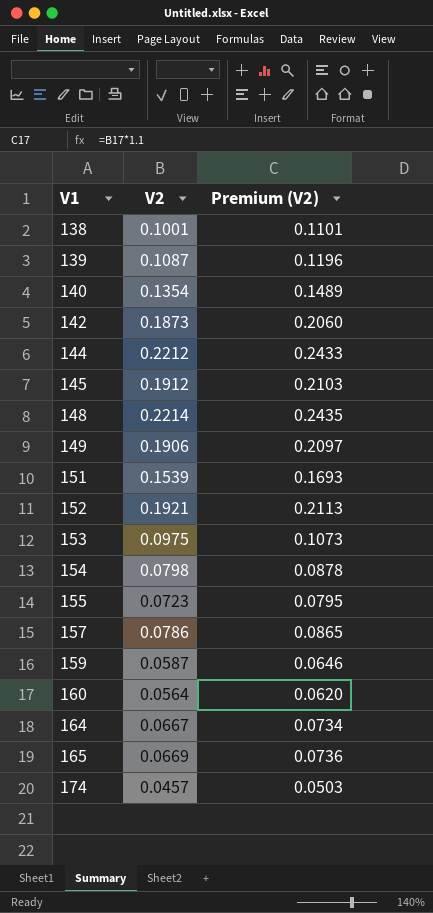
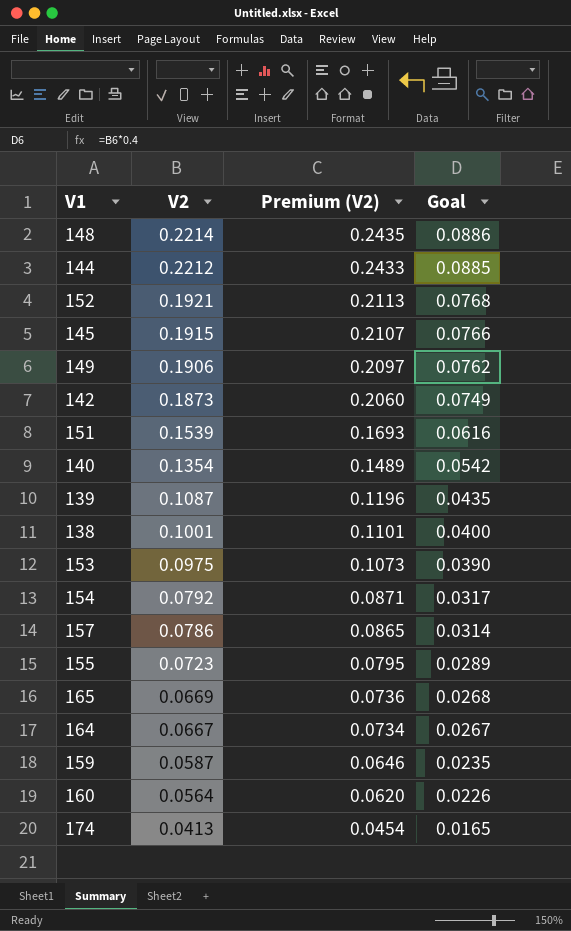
row order: V1 ascending -> V2 descending
column Goal | formula: none -> [V2] * 0.4
145 | V2: 0.1912 -> 0.1915
145 | Premium (V2): 0.2103 -> 0.2107
154 | V2: 0.0798 -> 0.0792
154 | Premium (V2): 0.0878 -> 0.0871
174 | V2: 0.0457 -> 0.0413
174 | Premium (V2): 0.0503 -> 0.0454

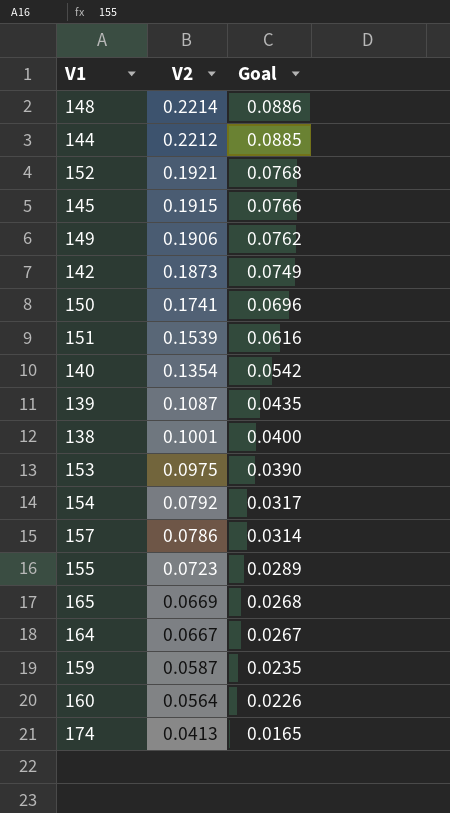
column Premium (V2) | formula: [V2] * 1.1 -> none
row 150: none -> 0.1741 | 0.0696

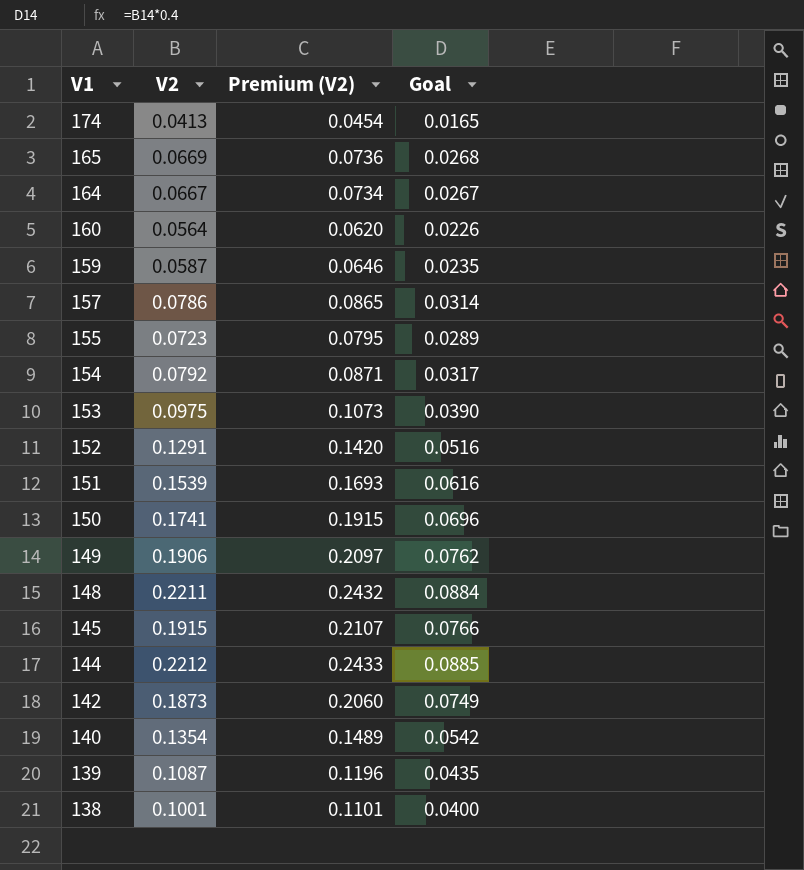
row order: V2 descending -> V1 descending
column Premium (V2) | formula: none -> [V2] * 1.1
152 | V2: 0.1921 -> 0.1291
152 | Goal: 0.0768 -> 0.0516
148 | V2: 0.2214 -> 0.2211
148 | Goal: 0.0886 -> 0.0884

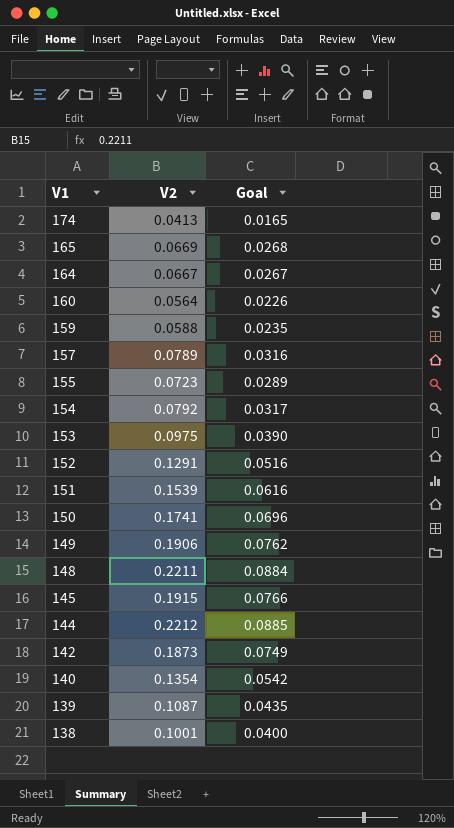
column Premium (V2) | formula: [V2] * 1.1 -> none
159 | V2: 0.0587 -> 0.0588
157 | V2: 0.0786 -> 0.0789
157 | Goal: 0.0314 -> 0.0316

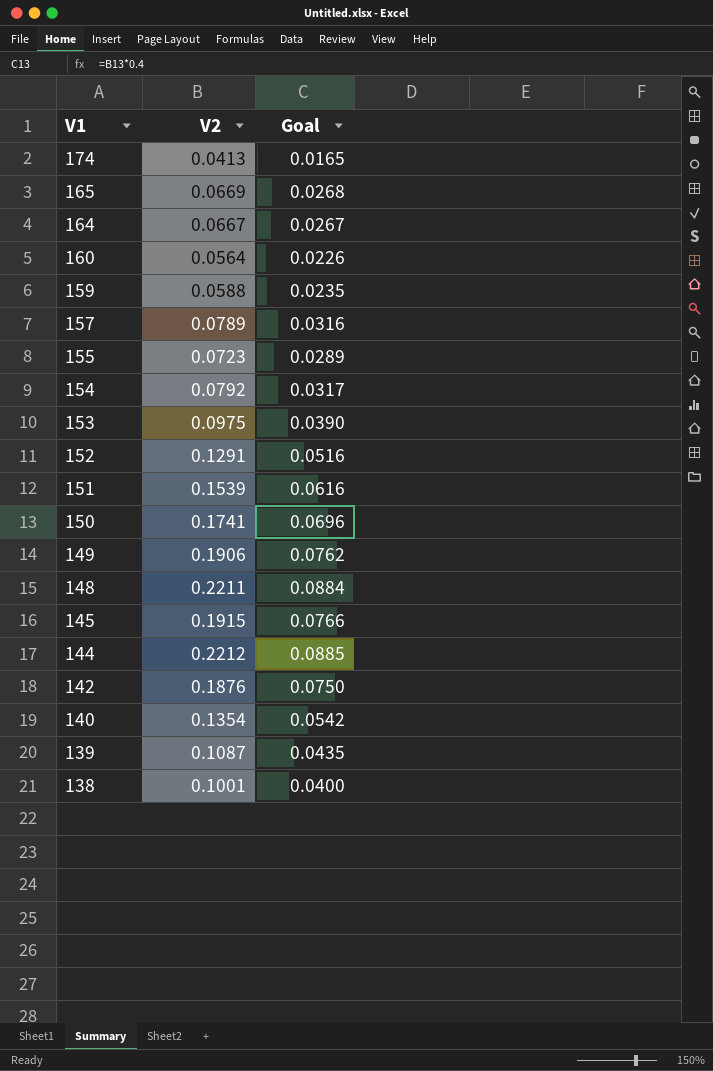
142 | V2: 0.1873 -> 0.1876
142 | Goal: 0.0749 -> 0.0750

